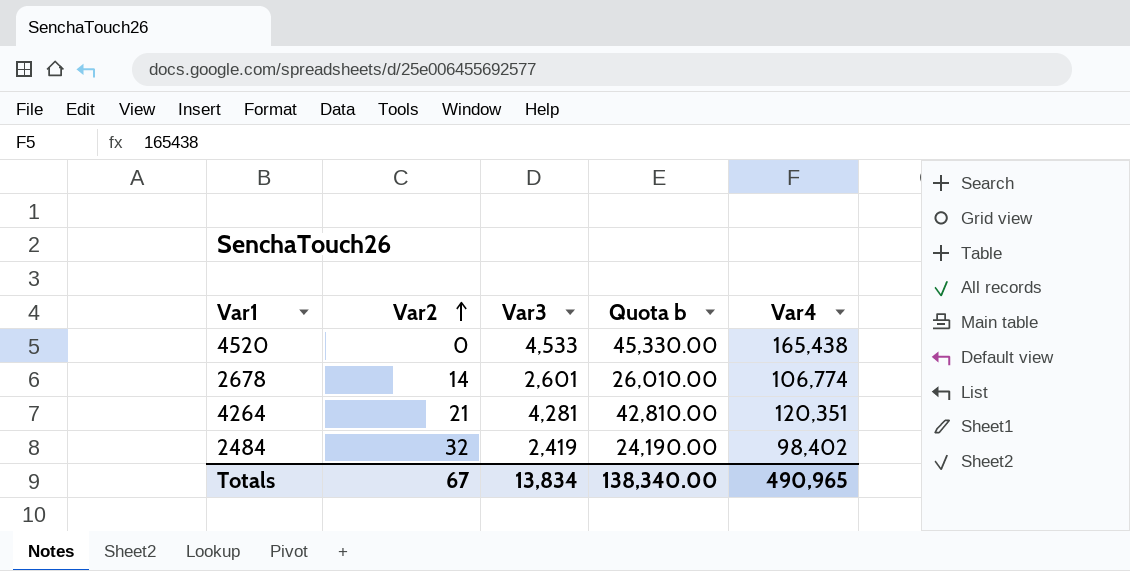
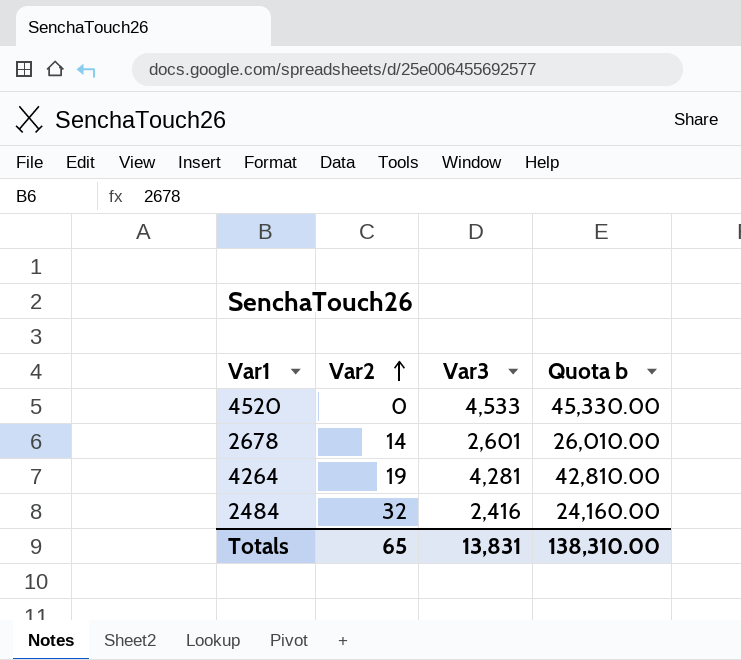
column Var4 | position: 5 -> none
4264 | Var2: 21 -> 19
2484 | Var3: 2,419 -> 2,416
2484 | Quota b: 24,190.00 -> 24,160.00
Totals | Var2: 67 -> 65
Totals | Var3: 13,834 -> 13,831
Totals | Quota b: 138,340.00 -> 138,310.00

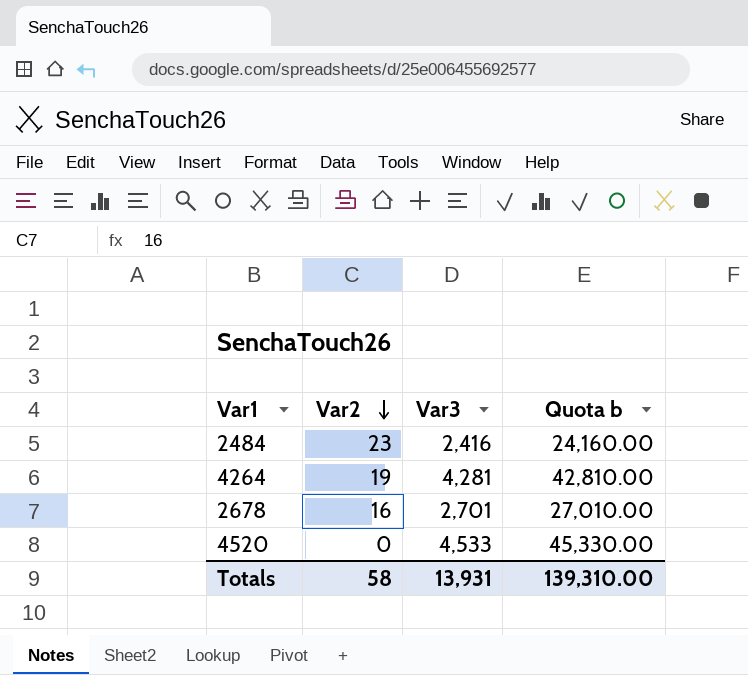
row order: Var2 ascending -> Var2 descending
2484 | Var2: 32 -> 23
2678 | Var2: 14 -> 16
2678 | Var3: 2,601 -> 2,701
2678 | Quota b: 26,010.00 -> 27,010.00
Totals | Var2: 65 -> 58
Totals | Var3: 13,831 -> 13,931
Totals | Quota b: 138,310.00 -> 139,310.00

